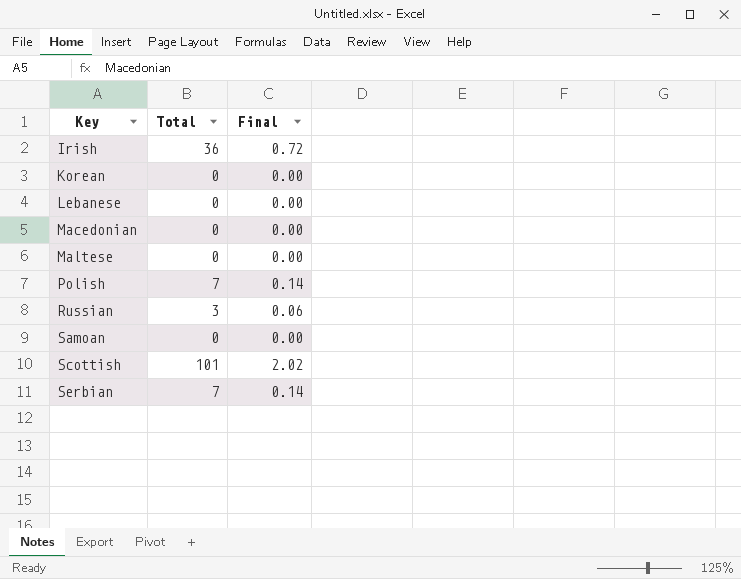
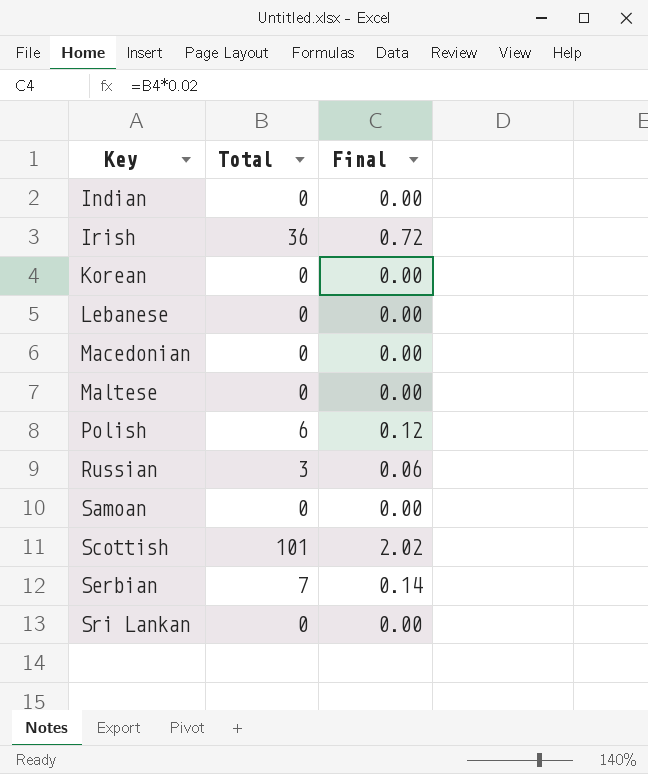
row Indian: none -> 0 | 0.00
Polish | Total: 7 -> 6
Polish | Final: 0.14 -> 0.12
row Sri Lankan: none -> 0 | 0.00

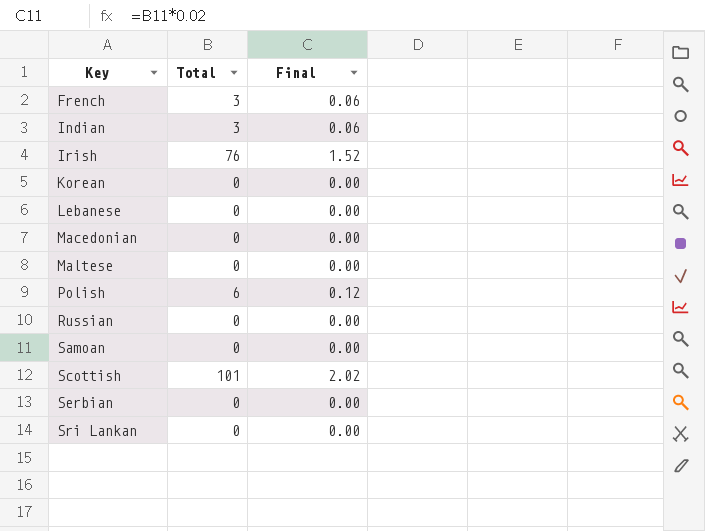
row French: none -> 3 | 0.06
Indian | Total: 0 -> 3
Indian | Final: 0.00 -> 0.06
Irish | Total: 36 -> 76
Irish | Final: 0.72 -> 1.52
Russian | Total: 3 -> 0
Russian | Final: 0.06 -> 0.00
Serbian | Total: 7 -> 0
Serbian | Final: 0.14 -> 0.00

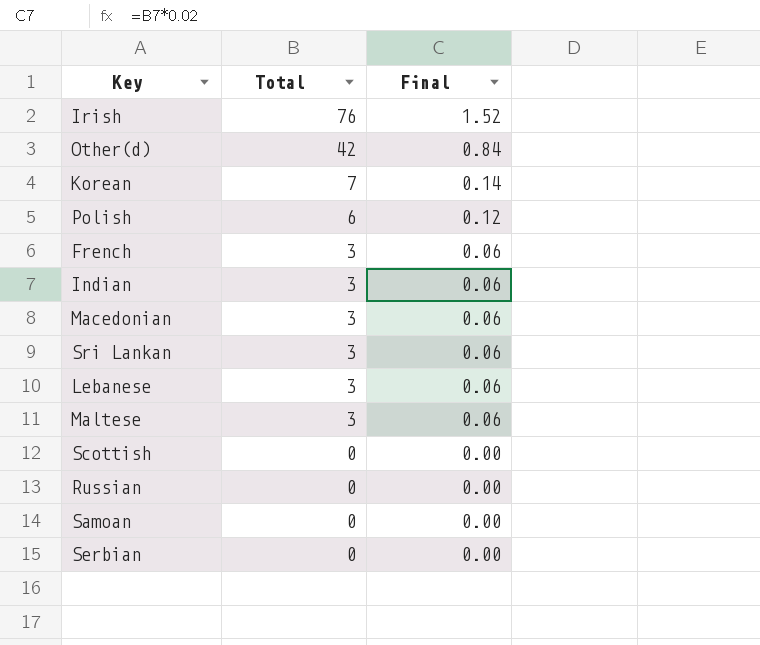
row order: Key ascending -> Total descending
row Other(d): none -> 42 | 0.84
Korean | Total: 0 -> 7
Korean | Final: 0.00 -> 0.14
Macedonian | Total: 0 -> 3
Macedonian | Final: 0.00 -> 0.06
Sri Lankan | Total: 0 -> 3
Sri Lankan | Final: 0.00 -> 0.06
Lebanese | Total: 0 -> 3
Lebanese | Final: 0.00 -> 0.06
Maltese | Total: 0 -> 3
Maltese | Final: 0.00 -> 0.06
Scottish | Total: 101 -> 0
Scottish | Final: 2.02 -> 0.00

